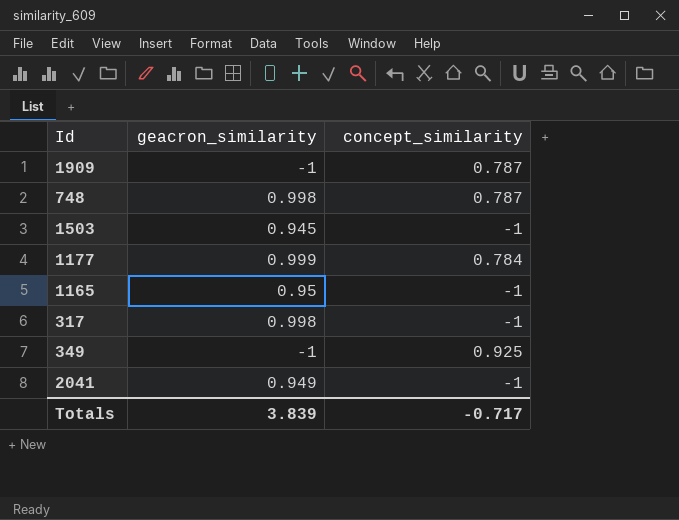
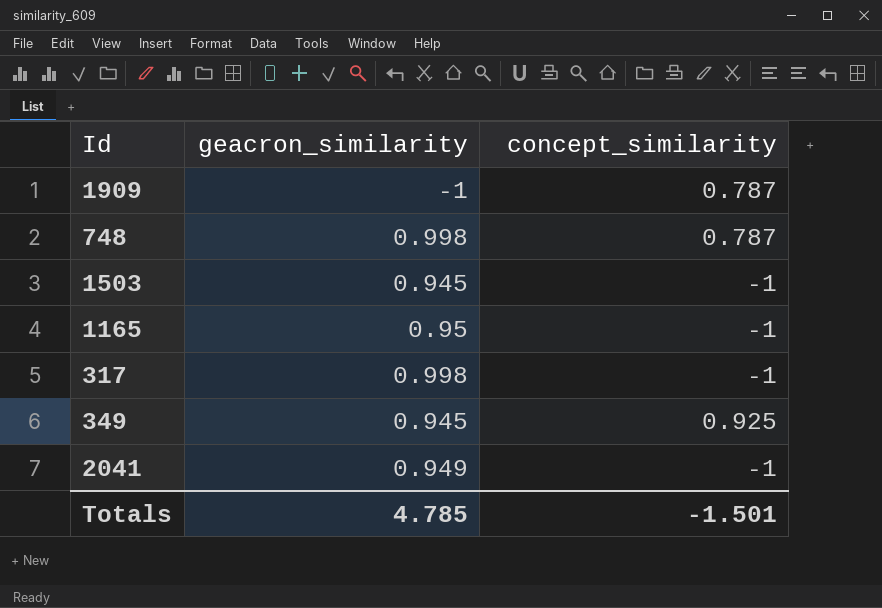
row 1177: 0.999 | 0.784 -> none
349 | geacron_similarity: -1 -> 0.945
Totals | geacron_similarity: 3.839 -> 4.785
Totals | concept_similarity: -0.717 -> -1.501

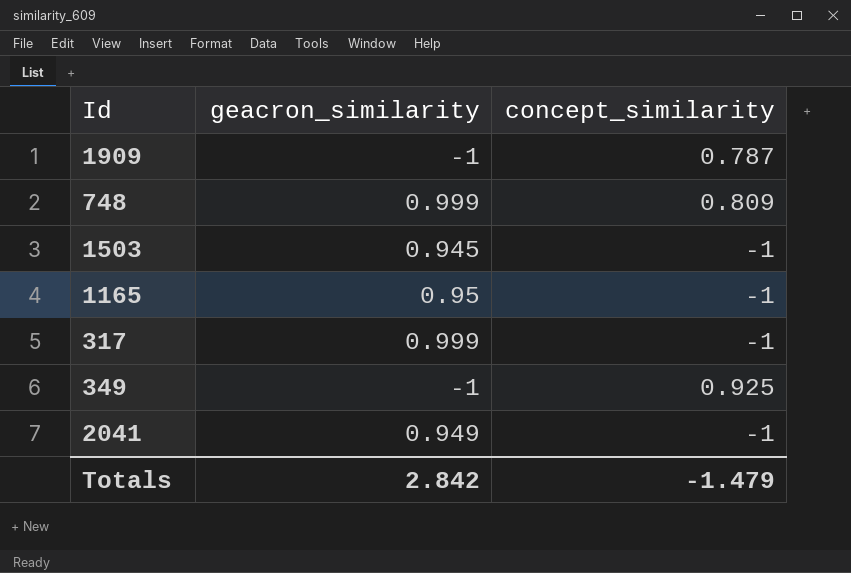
748 | geacron_similarity: 0.998 -> 0.999
748 | concept_similarity: 0.787 -> 0.809
317 | geacron_similarity: 0.998 -> 0.999
349 | geacron_similarity: 0.945 -> -1
Totals | geacron_similarity: 4.785 -> 2.842
Totals | concept_similarity: -1.501 -> -1.479

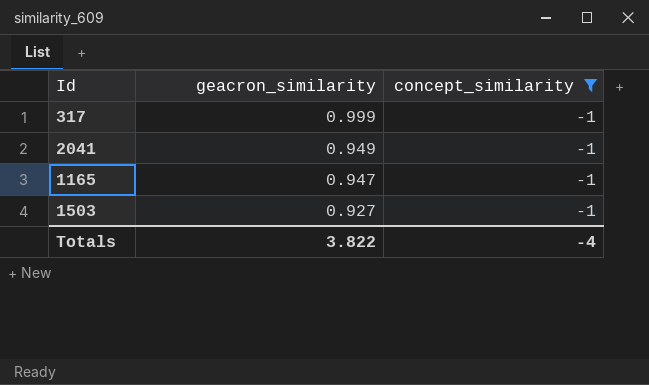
filter: none -> concept_similarity = -1
row order: none -> geacron_similarity descending
1165 | geacron_similarity: 0.95 -> 0.947
1503 | geacron_similarity: 0.945 -> 0.927
Totals | geacron_similarity: 2.842 -> 3.822
Totals | concept_similarity: -1.479 -> -4

